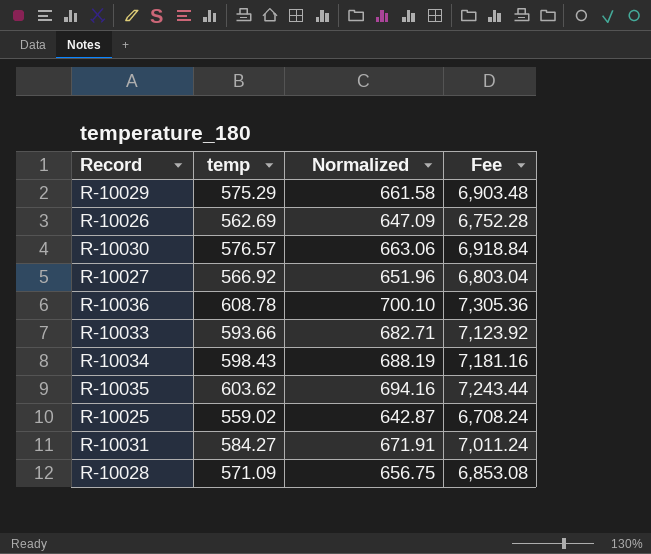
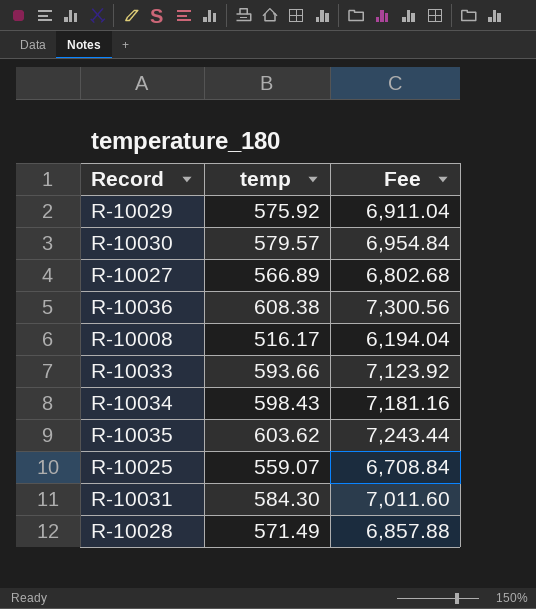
column Normalized | formula: [temp] * 1.15 -> none
row R-10026: 562.69 | 647.09 | 6,752.28 -> none
R-10029 | temp: 575.29 -> 575.92
R-10029 | Fee: 6,903.48 -> 6,911.04
R-10030 | temp: 576.57 -> 579.57
R-10030 | Fee: 6,918.84 -> 6,954.84
R-10027 | temp: 566.92 -> 566.89
R-10027 | Fee: 6,803.04 -> 6,802.68
R-10036 | temp: 608.78 -> 608.38
R-10036 | Fee: 7,305.36 -> 7,300.56
row R-10008: none -> 516.17 | 6,194.04
R-10025 | temp: 559.02 -> 559.07
R-10025 | Fee: 6,708.24 -> 6,708.84
R-10031 | temp: 584.27 -> 584.30
R-10031 | Fee: 7,011.24 -> 7,011.60
R-10028 | temp: 571.09 -> 571.49
R-10028 | Fee: 6,853.08 -> 6,857.88

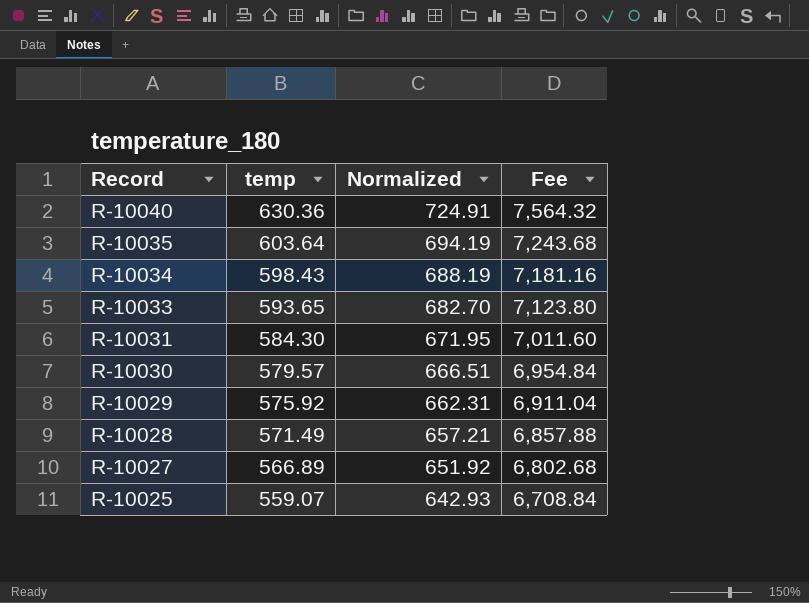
row order: none -> Record descending
column Normalized | formula: none -> [temp] * 1.15
row R-10036: 608.38 | 7,300.56 -> none
row R-10008: 516.17 | 6,194.04 -> none
row R-10040: none -> 630.36 | 724.91 | 7,564.32
R-10035 | temp: 603.62 -> 603.64
R-10035 | Fee: 7,243.44 -> 7,243.68
R-10033 | temp: 593.66 -> 593.65
R-10033 | Fee: 7,123.92 -> 7,123.80

